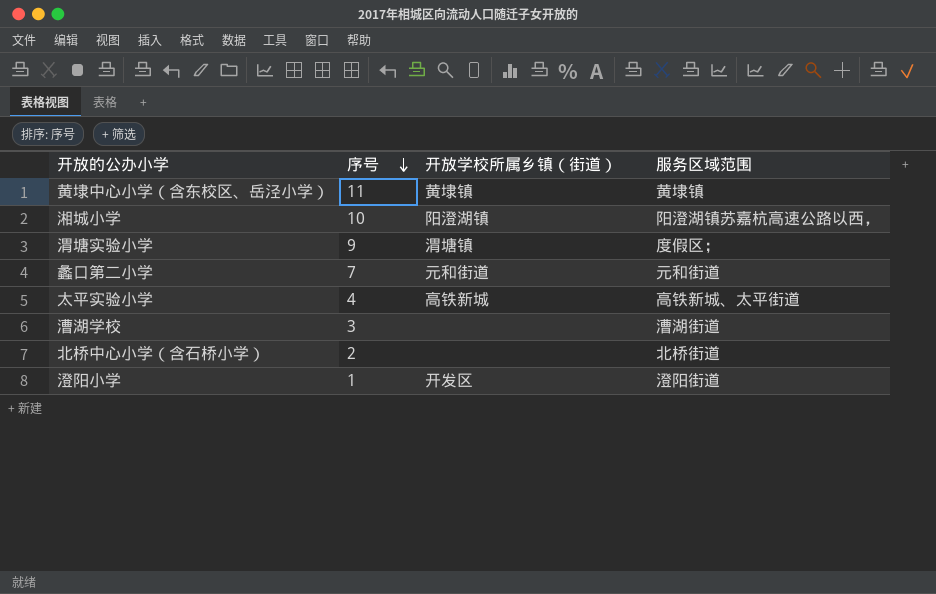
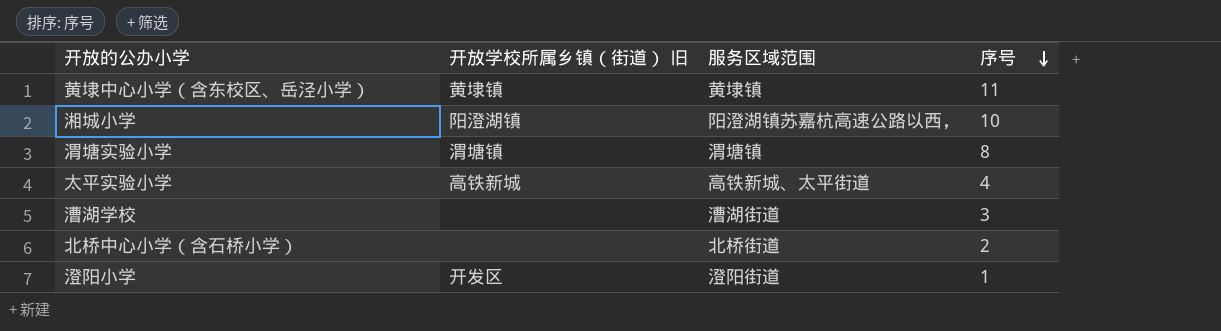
column name: 开放学校所属乡镇（街道） -> 开放学校所属乡镇（街道） 旧
column 序号 | position: 2 -> 4
row 蠡口第二小学: 7 | 元和街道 | 元和街道 -> none
渭塘实验小学 | 服务区域范围: 度假区； -> 渭塘镇
渭塘实验小学 | 序号: 9 -> 8

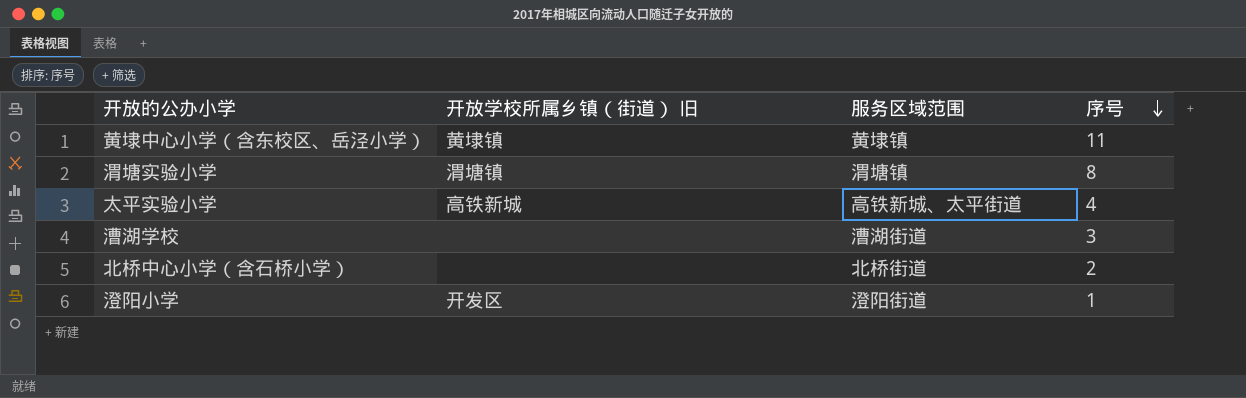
row 湘城小学: 阳澄湖镇 | 阳澄湖镇苏嘉杭高速公路以西， | 10 -> none

